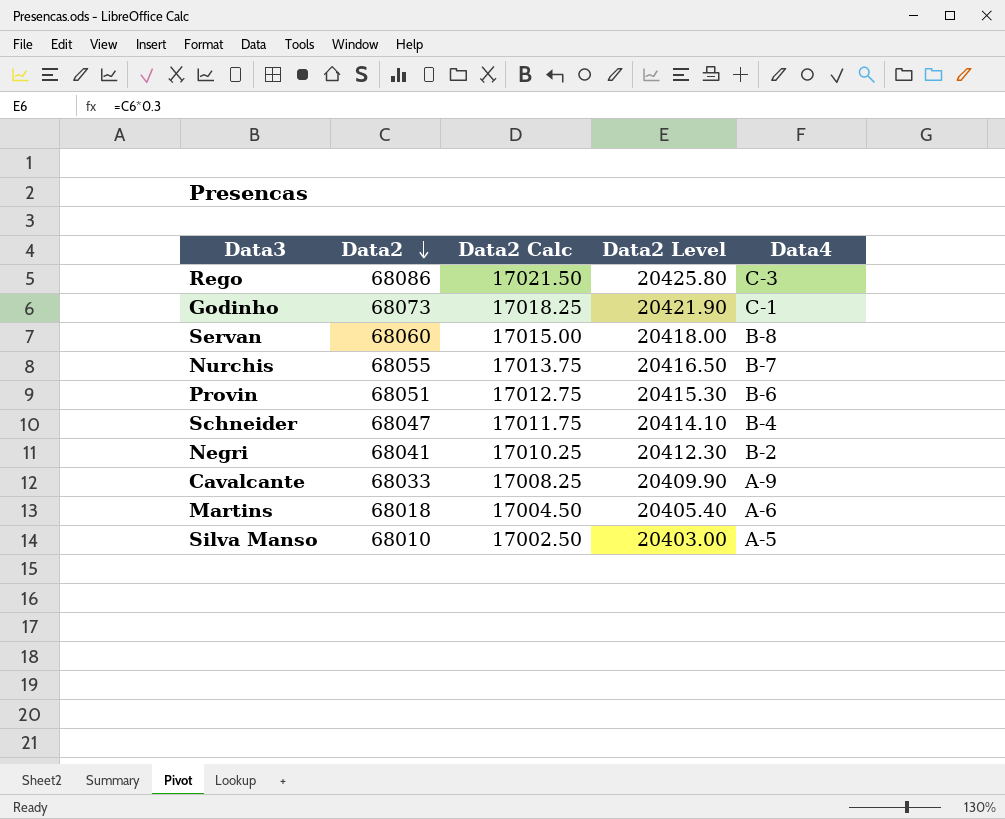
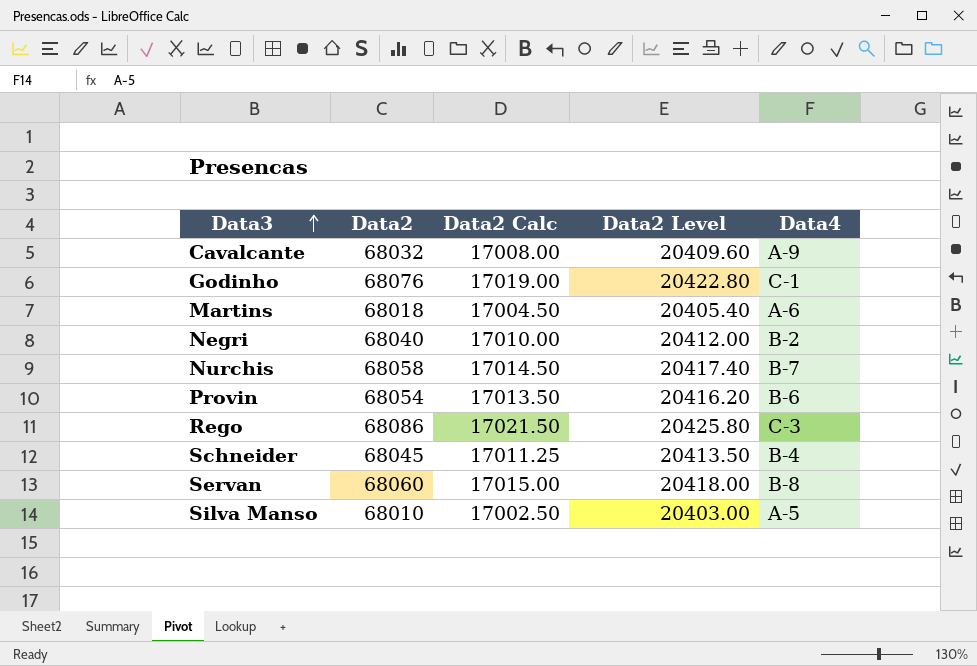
row order: Data2 descending -> Data3 ascending
Cavalcante | Data2: 68033 -> 68032
Cavalcante | Data2 Calc: 17008.25 -> 17008.00
Cavalcante | Data2 Level: 20409.90 -> 20409.60
Godinho | Data2: 68073 -> 68076
Godinho | Data2 Calc: 17018.25 -> 17019.00
Godinho | Data2 Level: 20421.90 -> 20422.80
Negri | Data2: 68041 -> 68040
Negri | Data2 Calc: 17010.25 -> 17010.00
Negri | Data2 Level: 20412.30 -> 20412.00
Nurchis | Data2: 68055 -> 68058
Nurchis | Data2 Calc: 17013.75 -> 17014.50
Nurchis | Data2 Level: 20416.50 -> 20417.40
Provin | Data2: 68051 -> 68054
Provin | Data2 Calc: 17012.75 -> 17013.50
Provin | Data2 Level: 20415.30 -> 20416.20
Schneider | Data2: 68047 -> 68045
Schneider | Data2 Calc: 17011.75 -> 17011.25
Schneider | Data2 Level: 20414.10 -> 20413.50

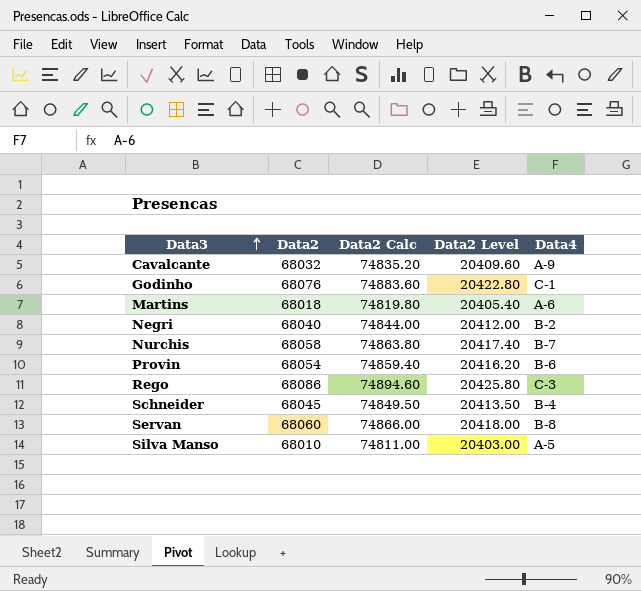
column Data2 Calc | formula: [Data2] * 0.25 -> [Data2] * 1.1

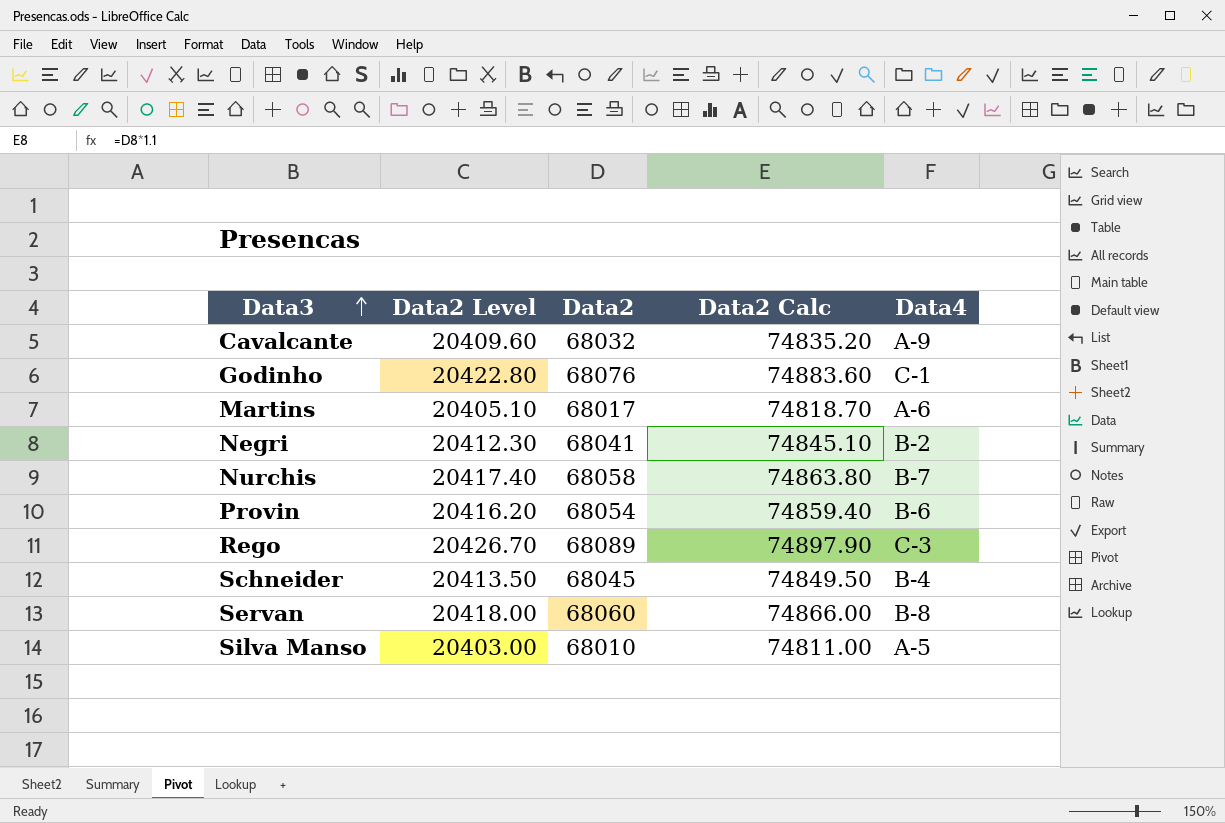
column Data2 Level | position: 4 -> 2
Martins | Data2 Level: 20405.40 -> 20405.10
Martins | Data2: 68018 -> 68017
Martins | Data2 Calc: 74819.80 -> 74818.70
Negri | Data2 Level: 20412.00 -> 20412.30
Negri | Data2: 68040 -> 68041
Negri | Data2 Calc: 74844.00 -> 74845.10
Rego | Data2 Level: 20425.80 -> 20426.70
Rego | Data2: 68086 -> 68089
Rego | Data2 Calc: 74894.60 -> 74897.90

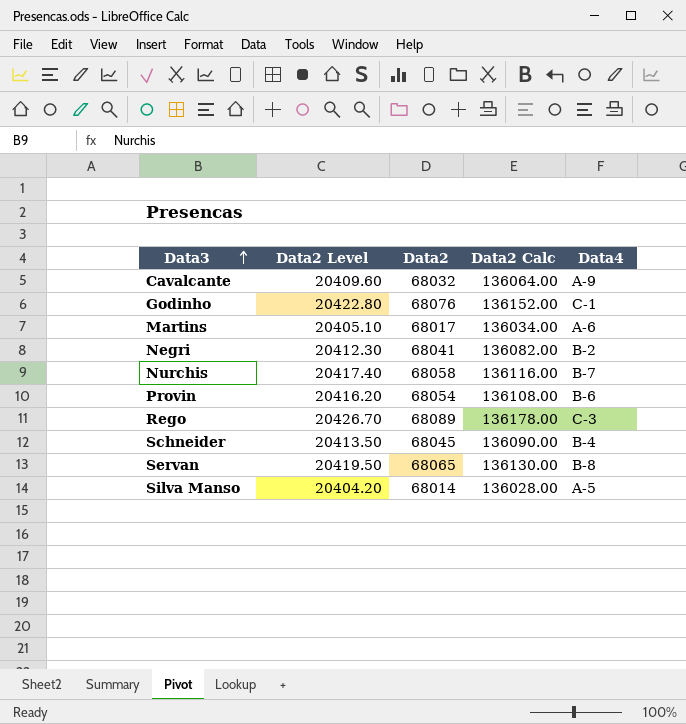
column Data2 Calc | formula: [Data2] * 1.1 -> [Data2] * 2
Servan | Data2 Level: 20418.00 -> 20419.50
Servan | Data2: 68060 -> 68065
Silva Manso | Data2 Level: 20403.00 -> 20404.20
Silva Manso | Data2: 68010 -> 68014

